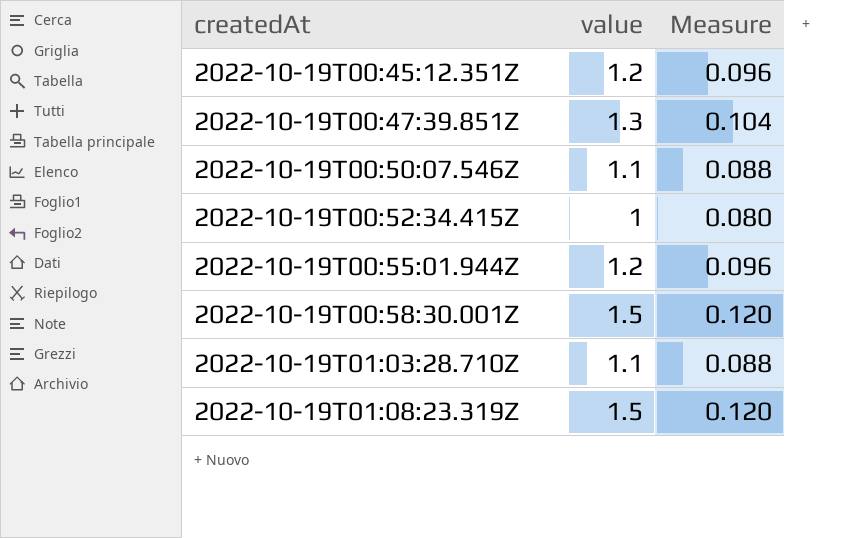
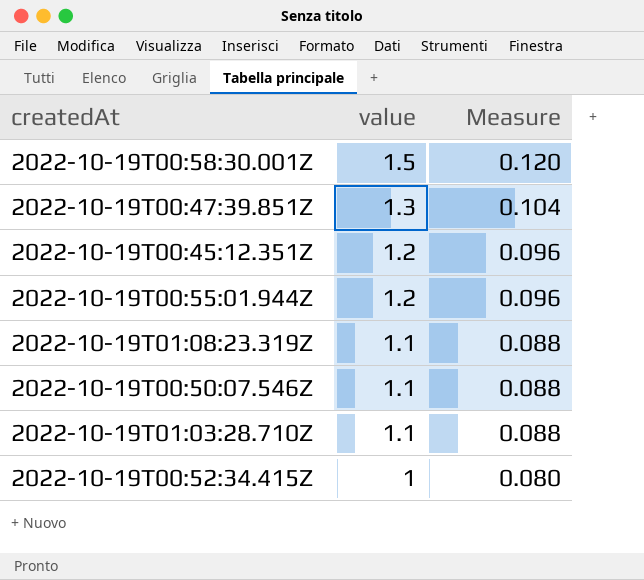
row order: createdAt ascending -> value descending
2022-10-19T01:08:23.319Z | value: 1.5 -> 1.1
2022-10-19T01:08:23.319Z | Measure: 0.120 -> 0.088

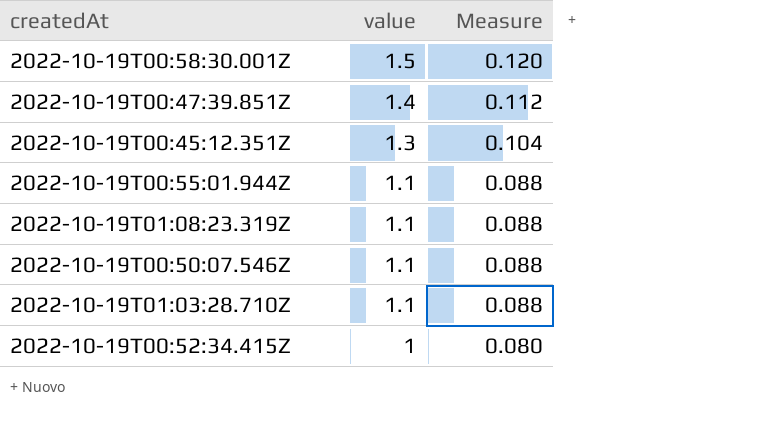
2022-10-19T00:47:39.851Z | value: 1.3 -> 1.4
2022-10-19T00:47:39.851Z | Measure: 0.104 -> 0.112
2022-10-19T00:45:12.351Z | value: 1.2 -> 1.3
2022-10-19T00:45:12.351Z | Measure: 0.096 -> 0.104
2022-10-19T00:55:01.944Z | value: 1.2 -> 1.1
2022-10-19T00:55:01.944Z | Measure: 0.096 -> 0.088

